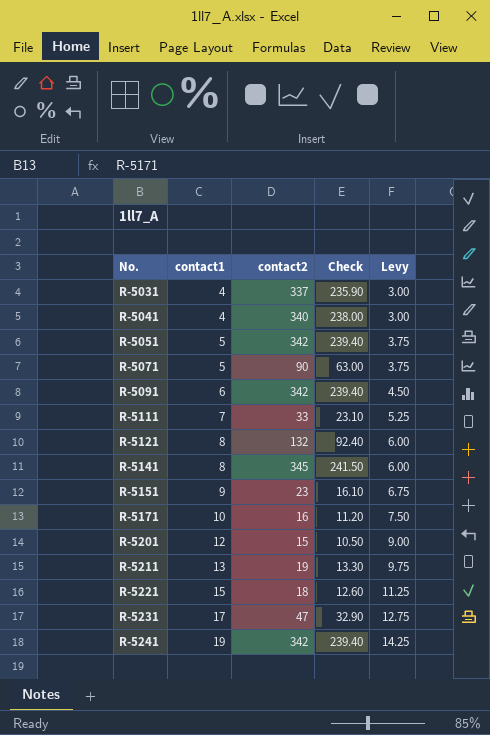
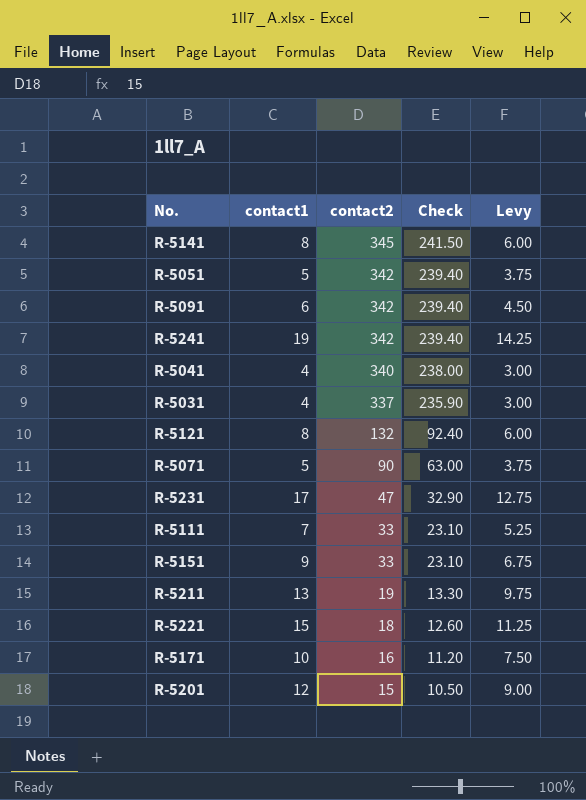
row order: No. ascending -> contact2 descending
R-5151 | contact2: 23 -> 33
R-5151 | Check: 16.10 -> 23.10

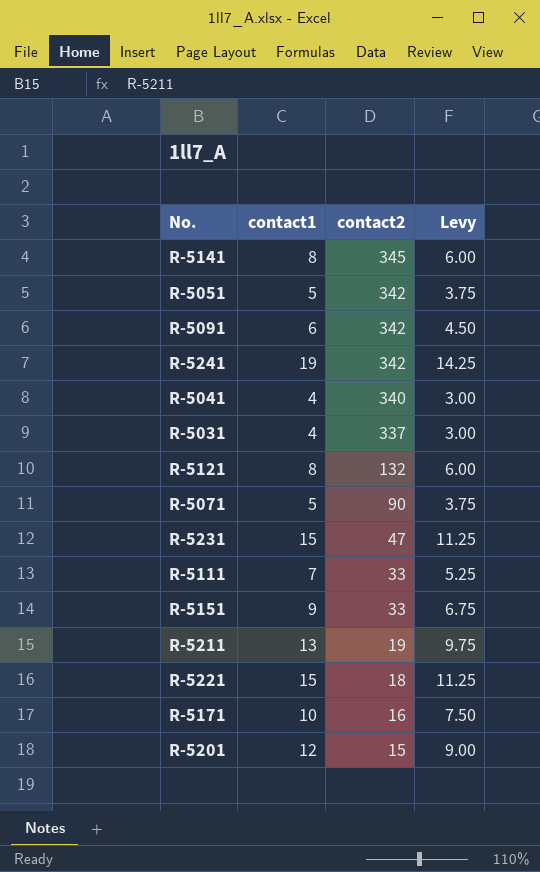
column Check | formula: [contact2] * 0.7 -> none
R-5231 | contact1: 17 -> 15
R-5231 | Levy: 12.75 -> 11.25

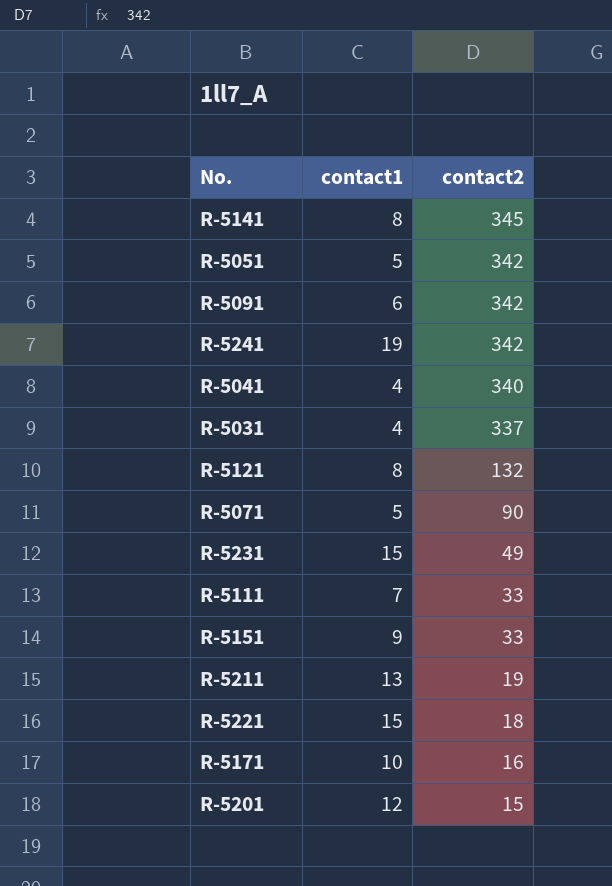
column Levy | formula: [contact1] * 0.75 -> none
R-5231 | contact2: 47 -> 49

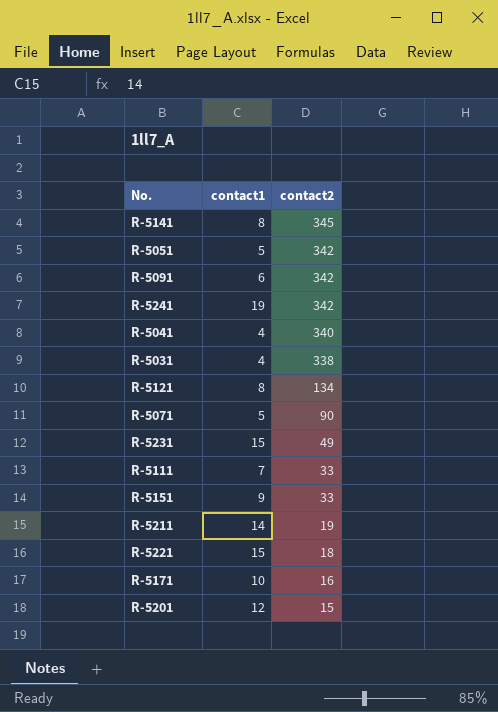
R-5031 | contact2: 337 -> 338
R-5121 | contact2: 132 -> 134
R-5211 | contact1: 13 -> 14

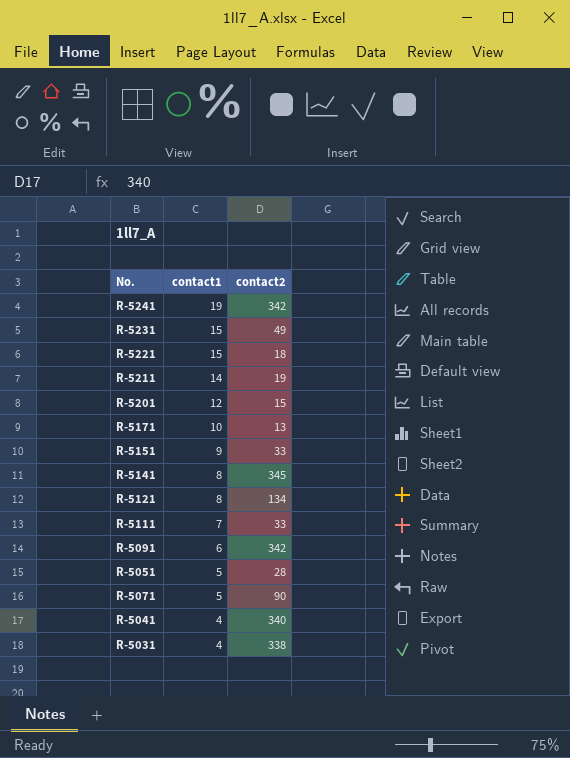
row order: contact2 descending -> contact1 descending
R-5171 | contact2: 16 -> 13
R-5051 | contact2: 342 -> 28

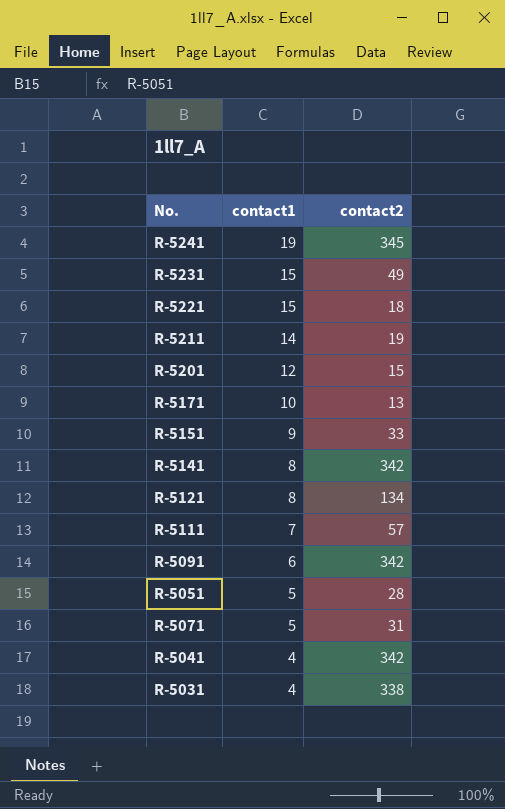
R-5241 | contact2: 342 -> 345
R-5141 | contact2: 345 -> 342
R-5111 | contact2: 33 -> 57
R-5071 | contact2: 90 -> 31
R-5041 | contact2: 340 -> 342

